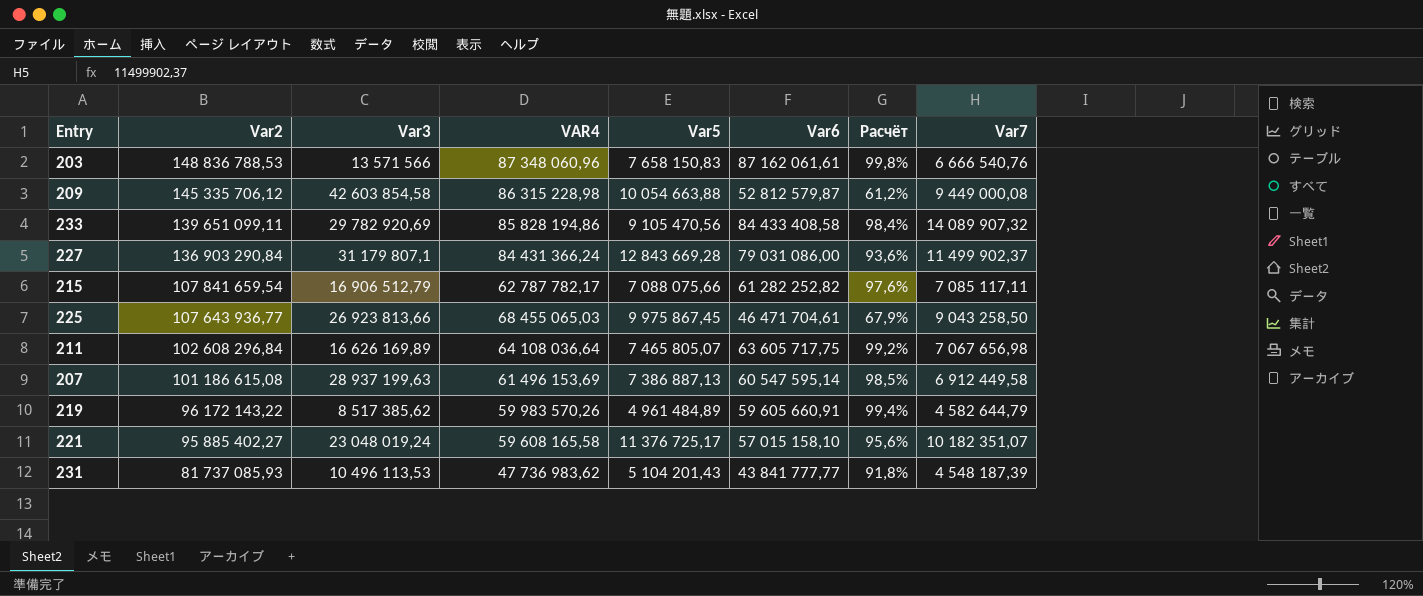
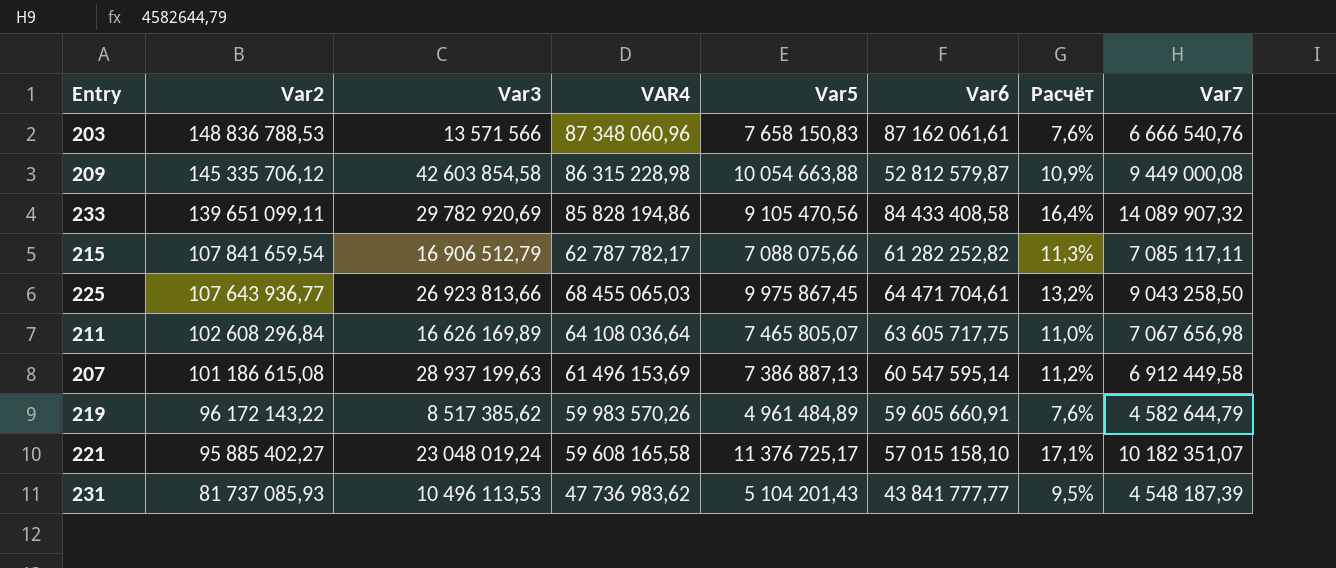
column Расчёт | formula: [Var6] / [VAR4] -> [Var7] / [VAR4]
row 227: 136 903 290,84 | 31 179 807,1 | 84 431 366,24 | 12 843 669,28 | 79 031 086,00 | 93,6% | 11 499 902,37 -> none
225 | Var6: 46 471 704,61 -> 64 471 704,61

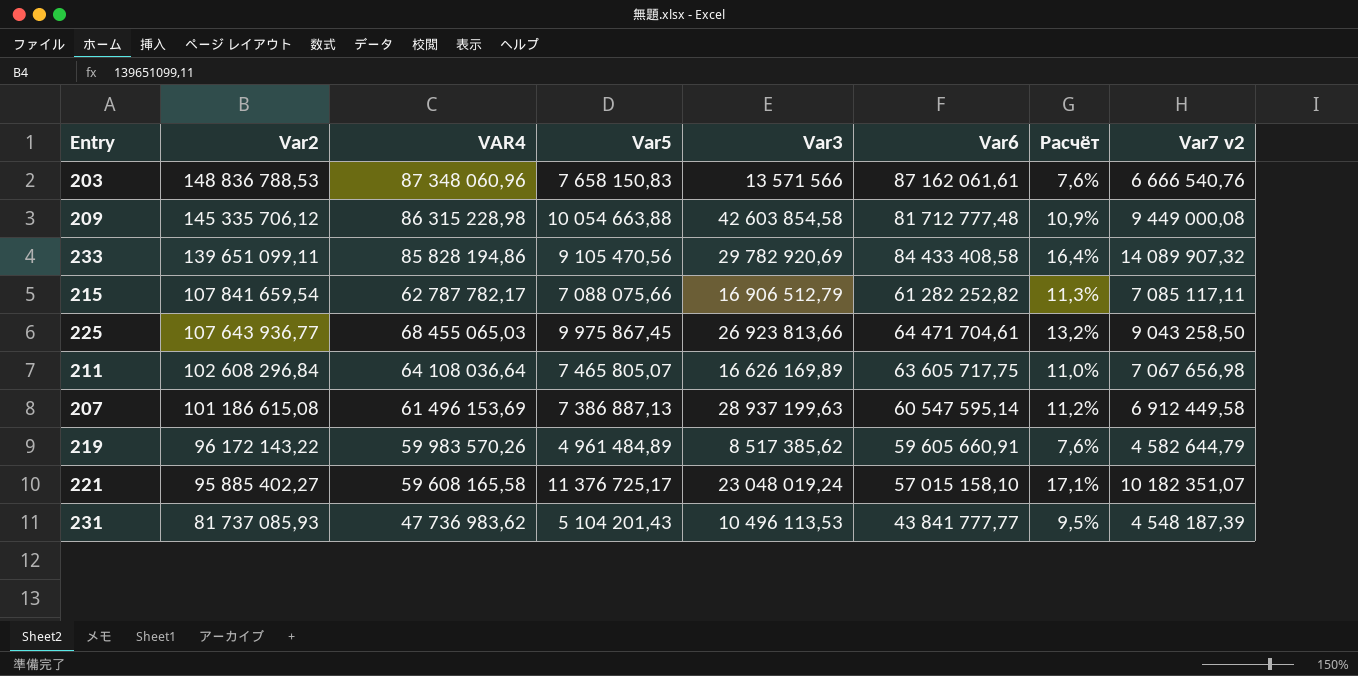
column Var3 | position: 3 -> 5
column name: Var7 -> Var7 v2
209 | Var6: 52 812 579,87 -> 81 712 777,48

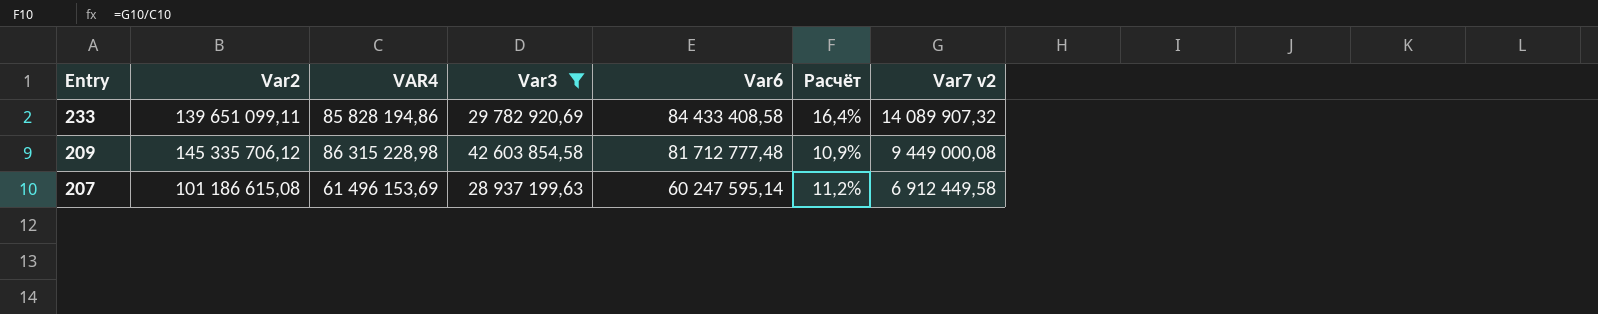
filter: none -> Var3 >= 28 937 199,63
row order: Var2 descending -> Entry descending
column Var5 | position: 4 -> none
207 | Var6: 60 547 595,14 -> 60 247 595,14

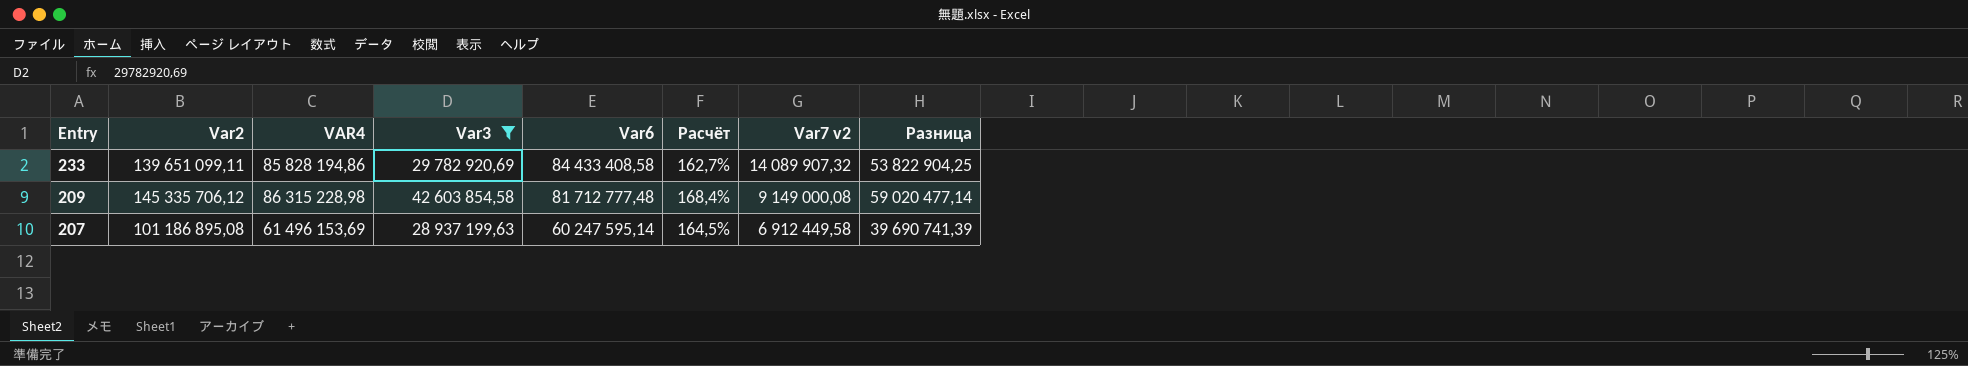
column Расчёт | formula: [Var7 v2] / [VAR4] -> [Var2] / [VAR4]
column Разница | formula: none -> [Var2] - [VAR4]
209 | Var7 v2: 9 449 000,08 -> 9 149 000,08
207 | Var2: 101 186 615,08 -> 101 186 895,08

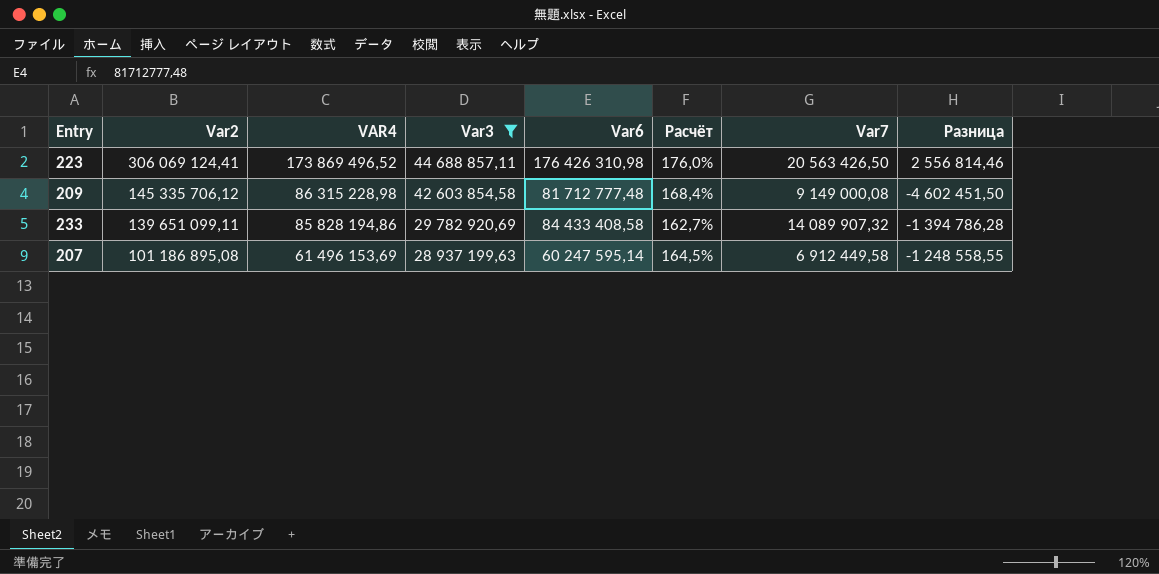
row order: Entry descending -> Var2 descending
column name: Var7 v2 -> Var7
column Разница | formula: [Var2] - [VAR4] -> [Var6] - [VAR4]
row 223: none -> 306 069 124,41 | 173 869 496,52 | 44 688 857,11 | 176 426 310,98 | 176,0% | 20 563 426,50 | 2 556 814,46

